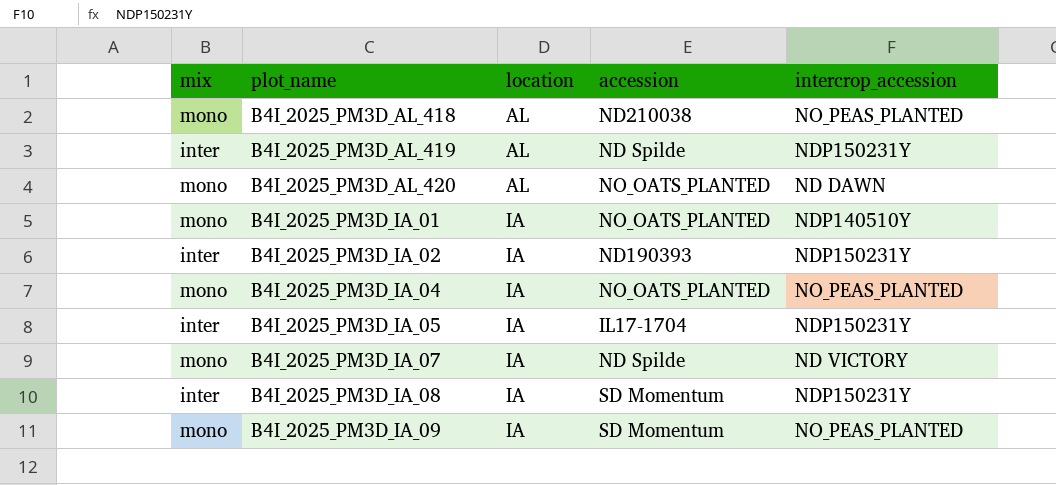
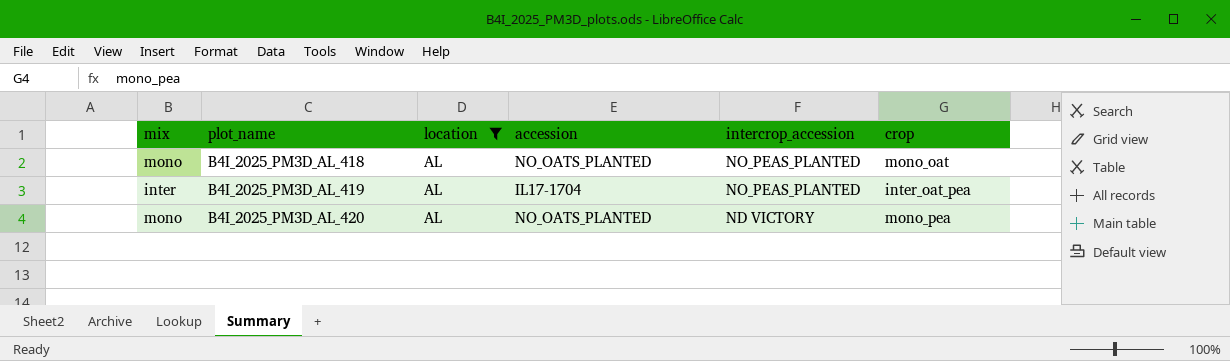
filter: none -> location = AL
column crop | position: none -> 6
B4I_2025_PM3D_AL_418 | accession: ND210038 -> NO_OATS_PLANTED
B4I_2025_PM3D_AL_419 | accession: ND Spilde -> IL17-1704
B4I_2025_PM3D_AL_419 | intercrop_accession: NDP150231Y -> NO_PEAS_PLANTED
B4I_2025_PM3D_AL_420 | intercrop_accession: ND DAWN -> ND VICTORY

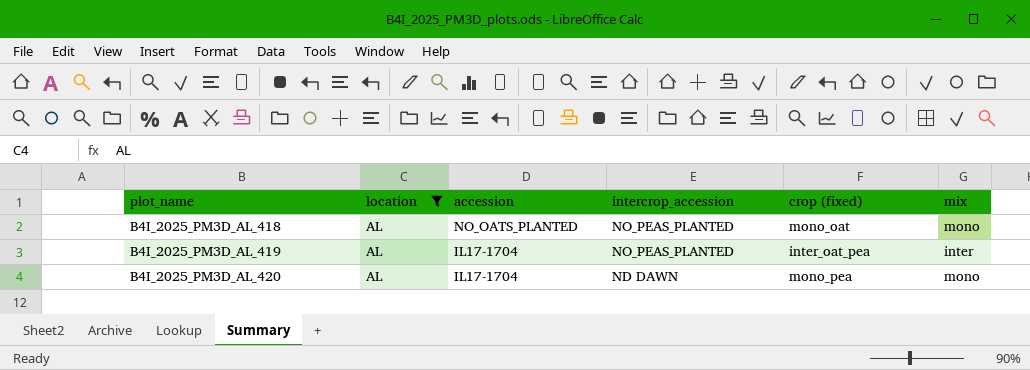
column name: crop -> crop (fixed)
column mix | position: 1 -> 6
B4I_2025_PM3D_AL_420 | accession: NO_OATS_PLANTED -> IL17-1704
B4I_2025_PM3D_AL_420 | intercrop_accession: ND VICTORY -> ND DAWN

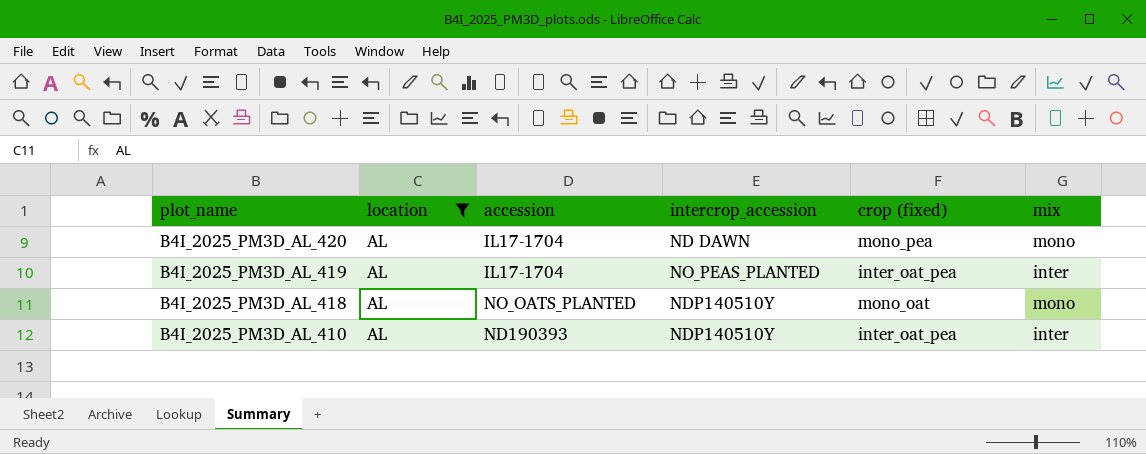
row order: plot_name ascending -> plot_name descending
B4I_2025_PM3D_AL_418 | intercrop_accession: NO_PEAS_PLANTED -> NDP140510Y
row B4I_2025_PM3D_AL_410: none -> AL | ND190393 | NDP140510Y | inter_oat_pea | inter

